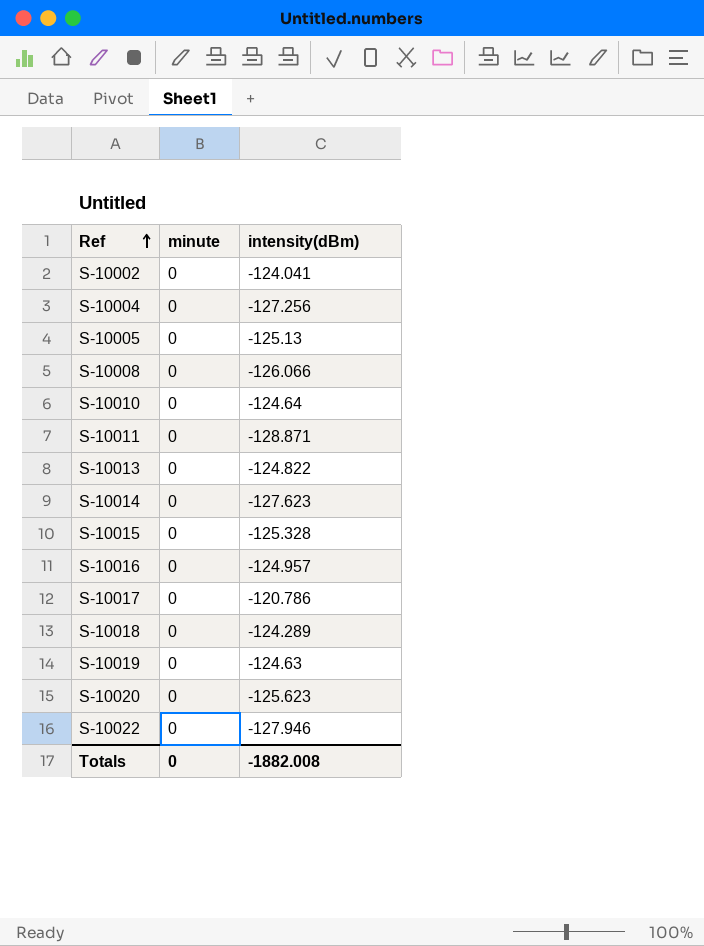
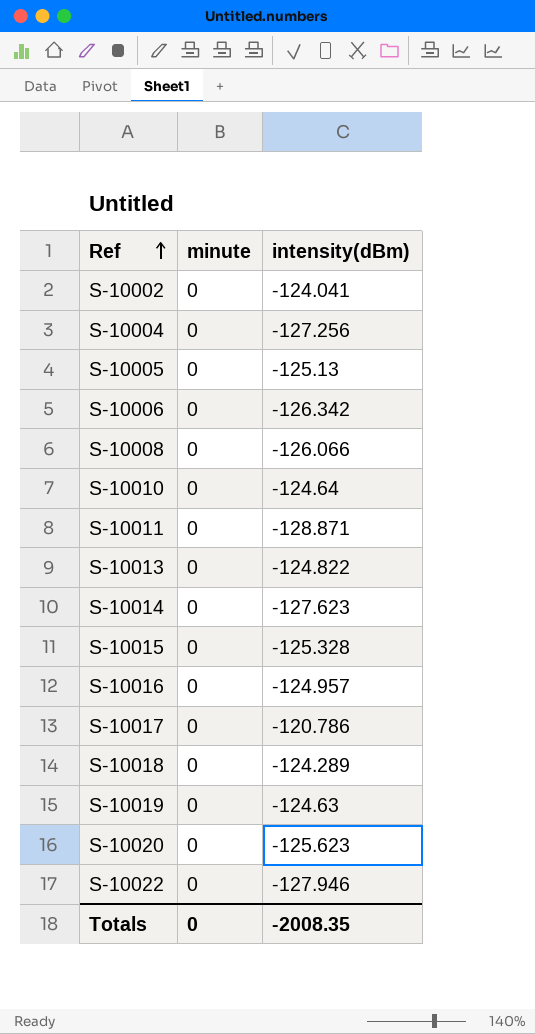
row S-10006: none -> 0 | -126.342
Totals | intensity(dBm): -1882.008 -> -2008.35

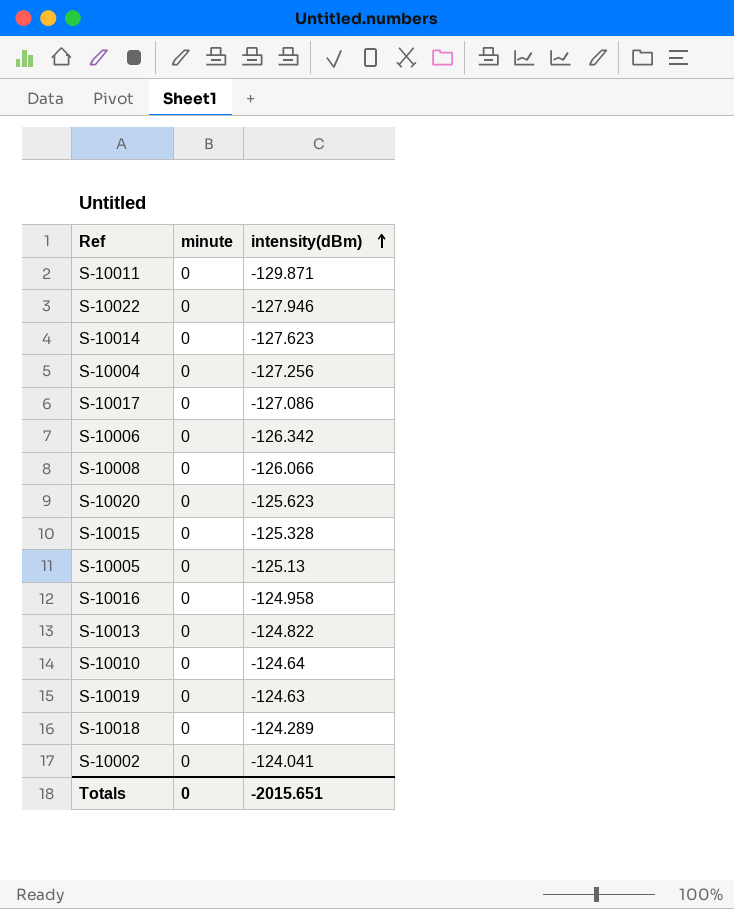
row order: Ref ascending -> intensity(dBm) ascending
S-10011 | intensity(dBm): -128.871 -> -129.871
S-10017 | intensity(dBm): -120.786 -> -127.086
S-10016 | intensity(dBm): -124.957 -> -124.958
Totals | intensity(dBm): -2008.35 -> -2015.651

